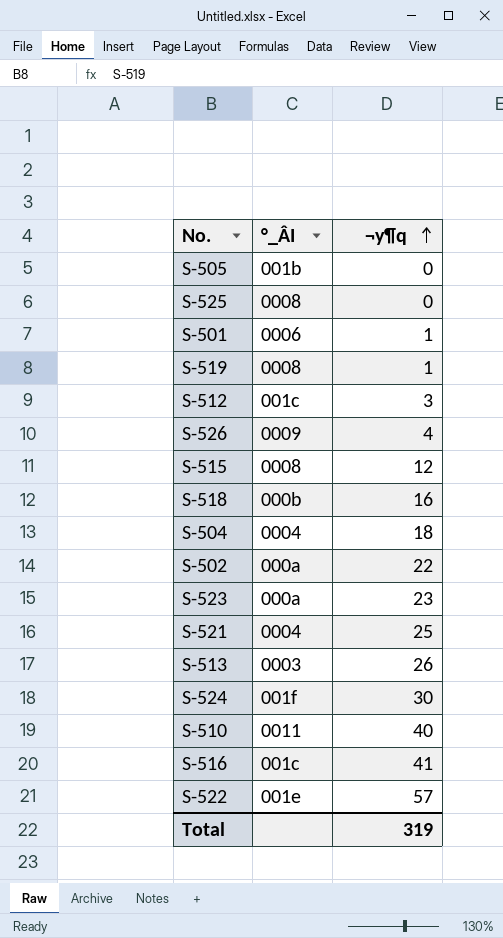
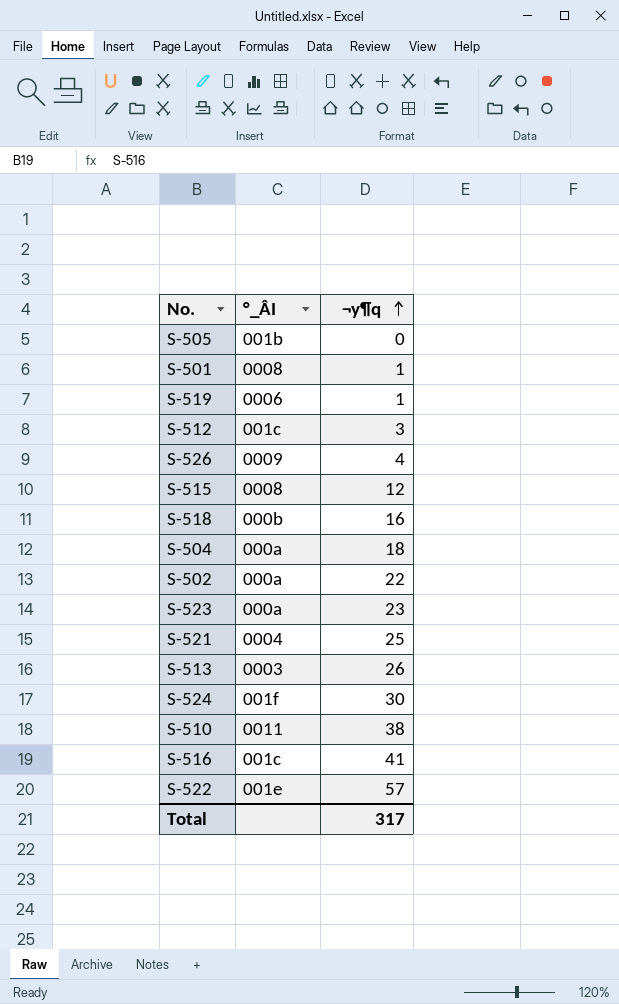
row S-525: 0008 | 0 -> none
S-501 | °_ÂI: 0006 -> 0008
S-519 | °_ÂI: 0008 -> 0006
S-504 | °_ÂI: 0004 -> 000a
S-510 | ¬y¶q: 40 -> 38
Total | ¬y¶q: 319 -> 317

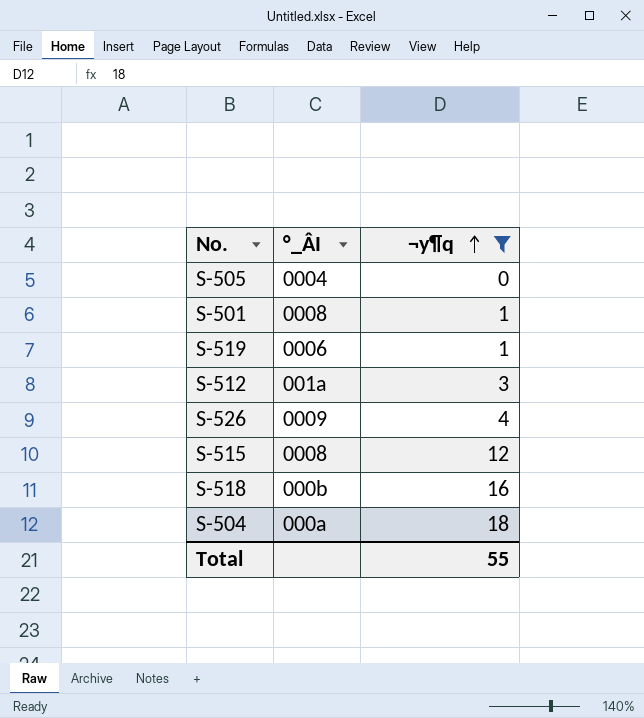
filter: none -> ¬y¶q <= 18
S-505 | °_ÂI: 001b -> 0004
S-512 | °_ÂI: 001c -> 001a
Total | ¬y¶q: 317 -> 55

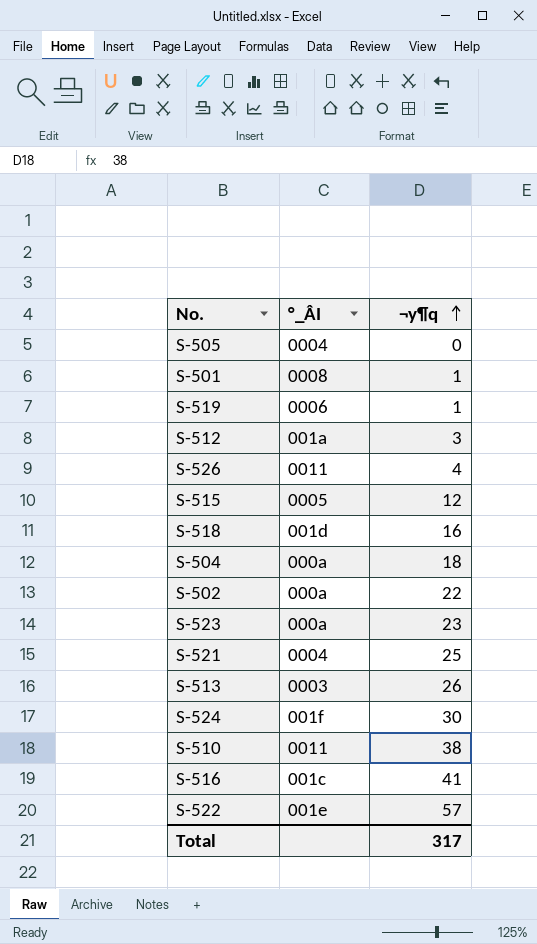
filter: ¬y¶q <= 18 -> none
S-526 | °_ÂI: 0009 -> 0011
S-515 | °_ÂI: 0008 -> 0005
S-518 | °_ÂI: 000b -> 001d
Total | ¬y¶q: 55 -> 317

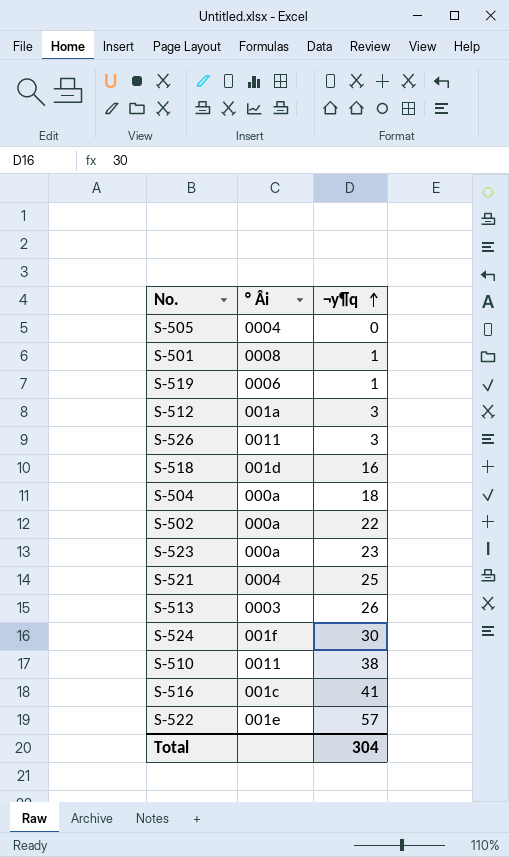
column name: °_ÂI -> ° Âi
row S-515: 0005 | 12 -> none
S-526 | ¬y¶q: 4 -> 3
Total | ¬y¶q: 317 -> 304

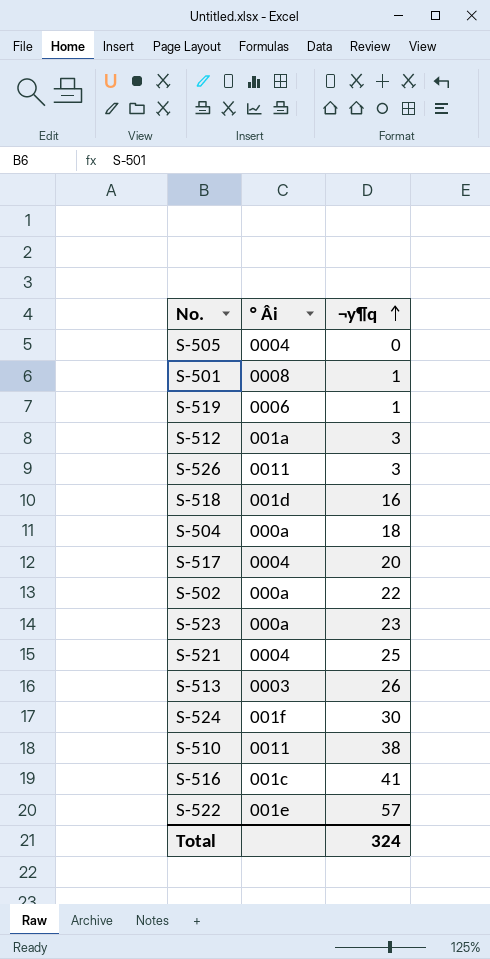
row S-517: none -> 0004 | 20
Total | ¬y¶q: 304 -> 324

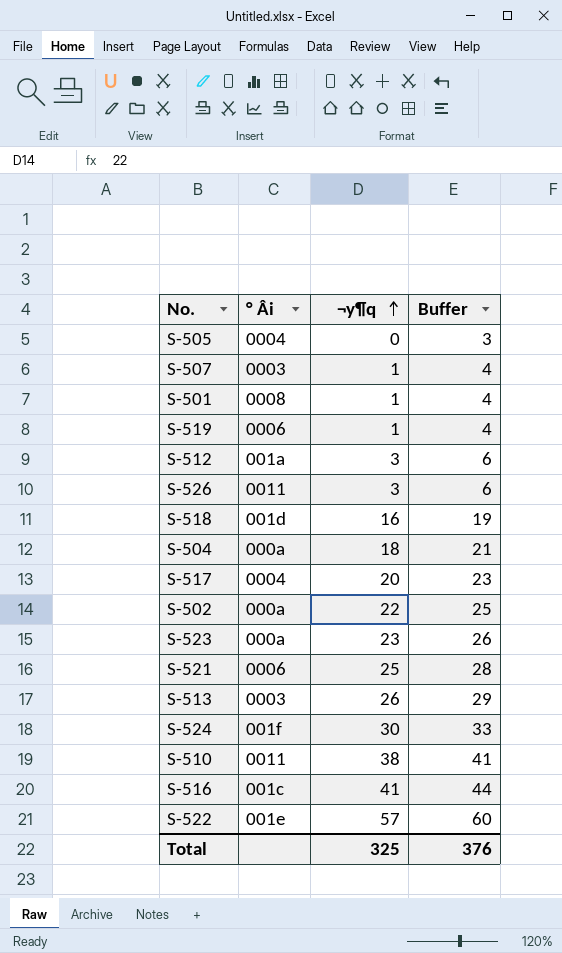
column Buffer | formula: none -> [¬y¶q] + 3
row S-507: none -> 0003 | 1 | 4
S-521 | ° Âi: 0004 -> 0006
Total | ¬y¶q: 324 -> 325

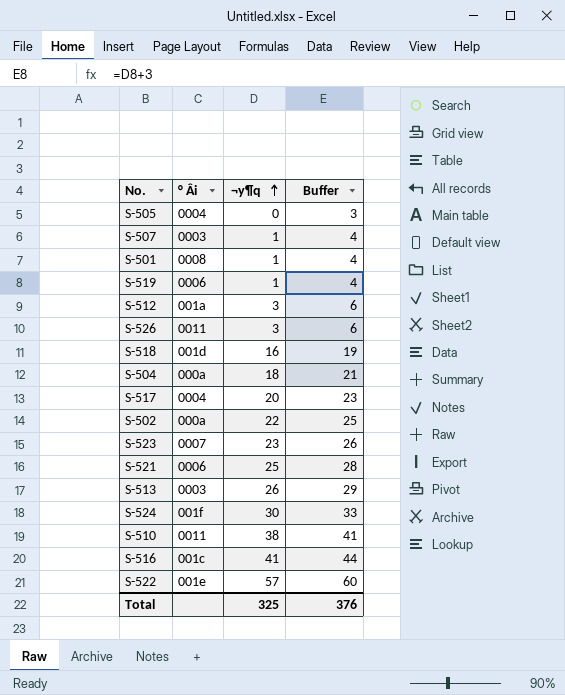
S-523 | ° Âi: 000a -> 0007

